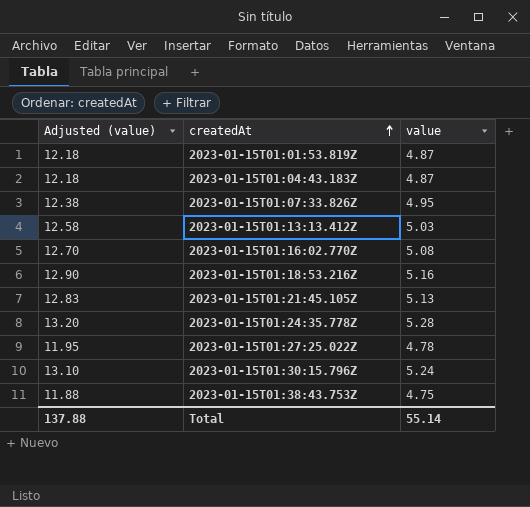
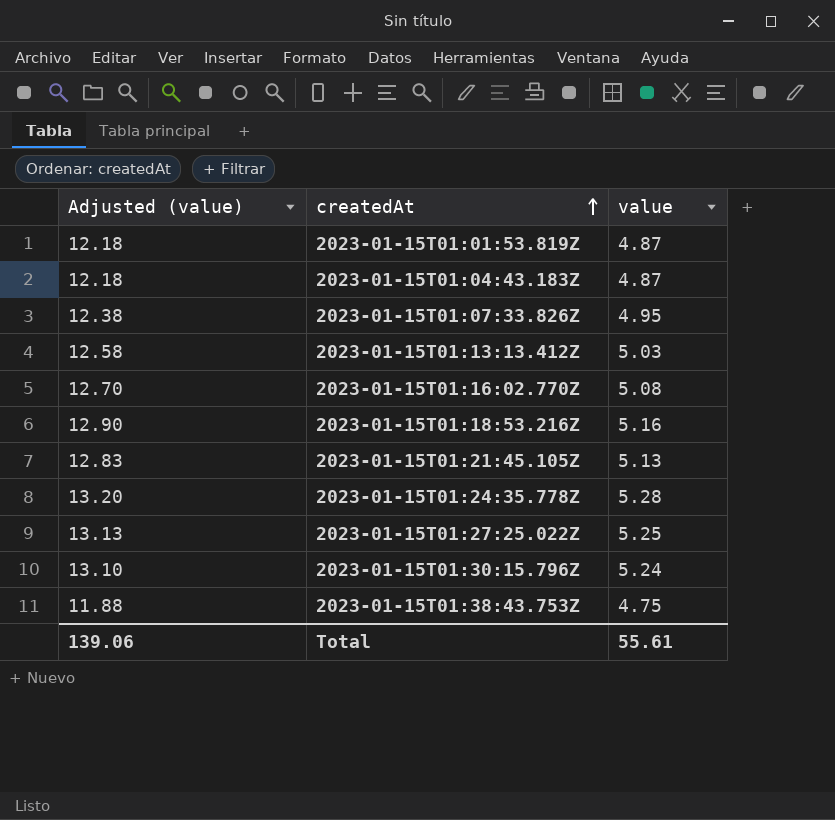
2023-01-15T01:27:25.022Z | Adjusted (value): 11.95 -> 13.13
2023-01-15T01:27:25.022Z | value: 4.78 -> 5.25
Total | Adjusted (value): 137.88 -> 139.06
Total | value: 55.14 -> 55.61

